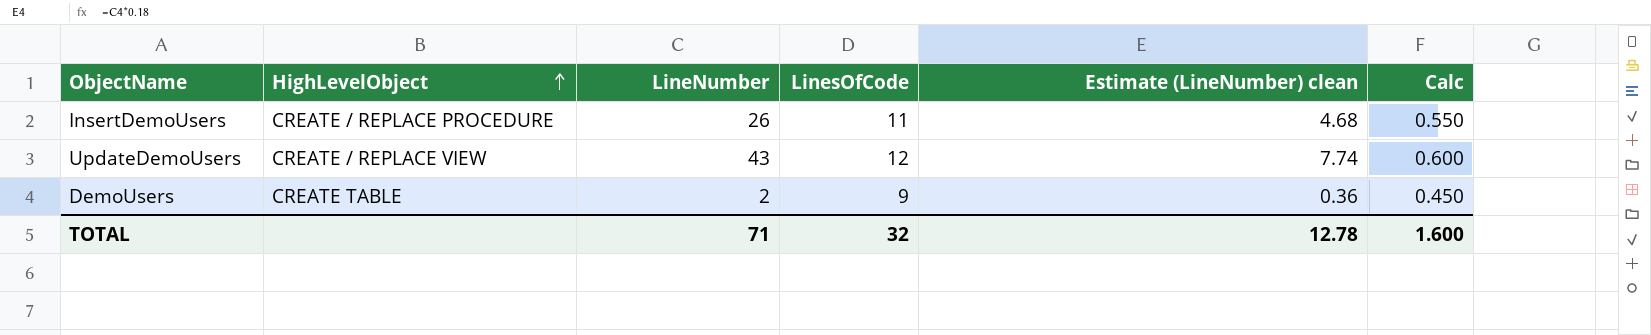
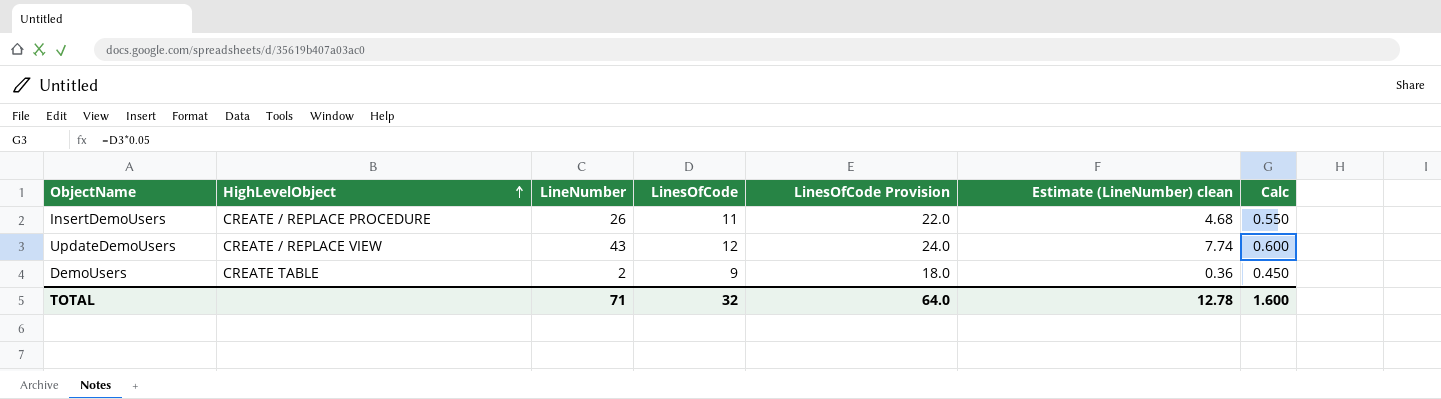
column LinesOfCode Provision | formula: none -> [LinesOfCode] * 2

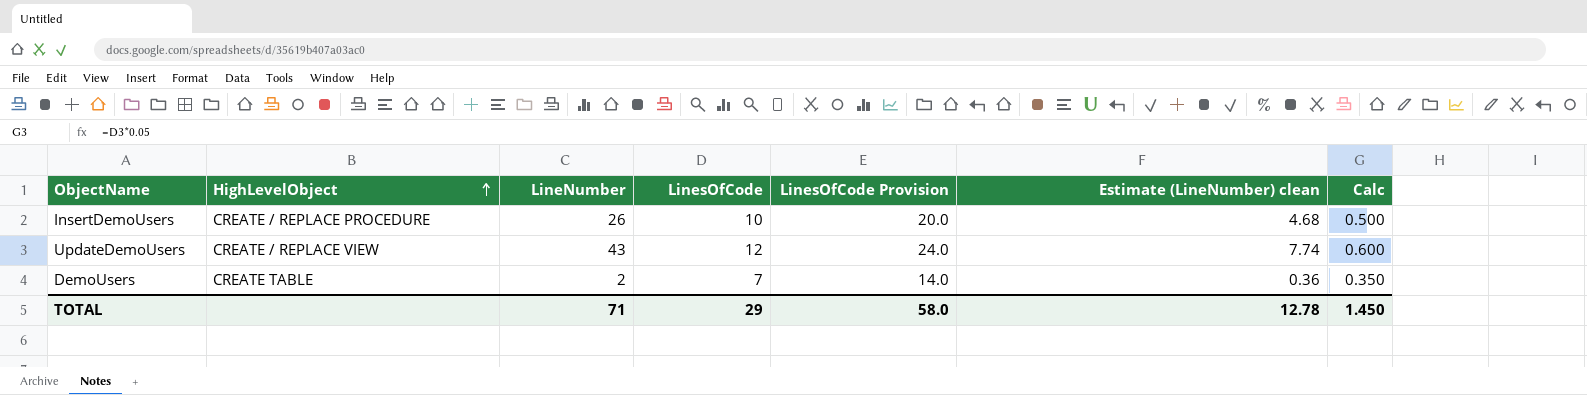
InsertDemoUsers | LinesOfCode: 11 -> 10
InsertDemoUsers | LinesOfCode Provision: 22.0 -> 20.0
InsertDemoUsers | Calc: 0.550 -> 0.500
DemoUsers | LinesOfCode: 9 -> 7
DemoUsers | LinesOfCode Provision: 18.0 -> 14.0
DemoUsers | Calc: 0.450 -> 0.350
TOTAL | LinesOfCode: 32 -> 29
TOTAL | LinesOfCode Provision: 64.0 -> 58.0
TOTAL | Calc: 1.600 -> 1.450

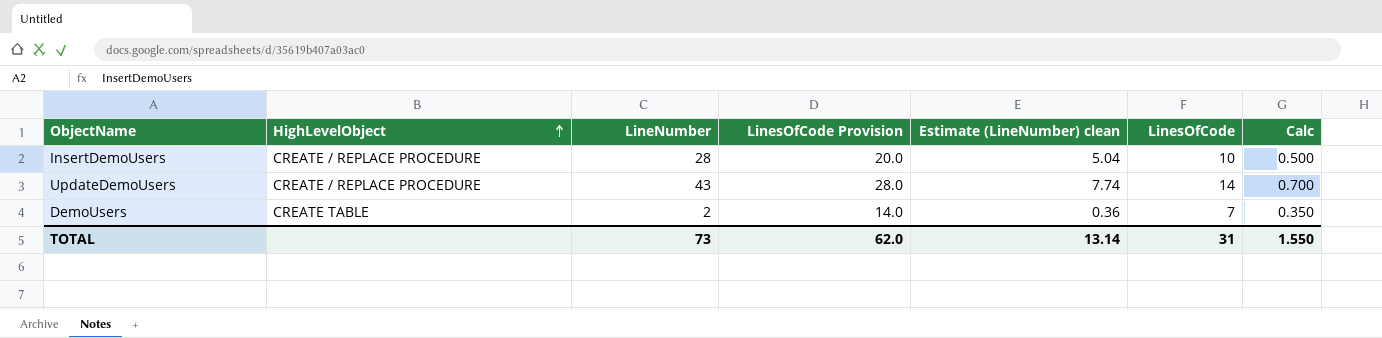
column LinesOfCode | position: 4 -> 6
InsertDemoUsers | LineNumber: 26 -> 28
InsertDemoUsers | Estimate (LineNumber) clean: 4.68 -> 5.04
UpdateDemoUsers | HighLevelObject: CREATE / REPLACE VIEW -> CREATE / REPLACE PROCEDURE
UpdateDemoUsers | LinesOfCode Provision: 24.0 -> 28.0
UpdateDemoUsers | LinesOfCode: 12 -> 14
UpdateDemoUsers | Calc: 0.600 -> 0.700
TOTAL | LineNumber: 71 -> 73
TOTAL | LinesOfCode Provision: 58.0 -> 62.0
TOTAL | Estimate (LineNumber) clean: 12.78 -> 13.14
TOTAL | LinesOfCode: 29 -> 31
TOTAL | Calc: 1.450 -> 1.550

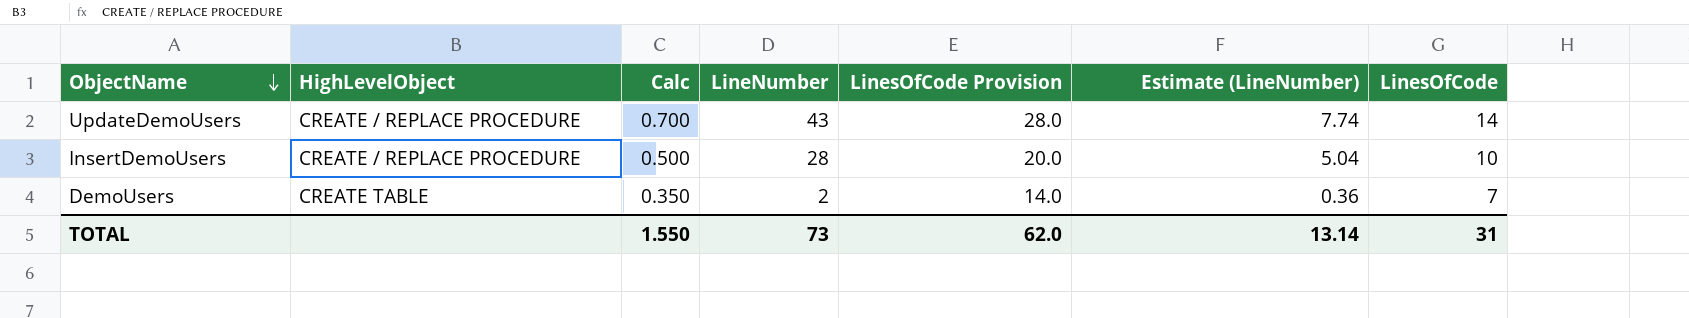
row order: HighLevelObject ascending -> ObjectName descending
column Calc | position: 7 -> 3
column name: Estimate (LineNumber) clean -> Estimate (LineNumber)

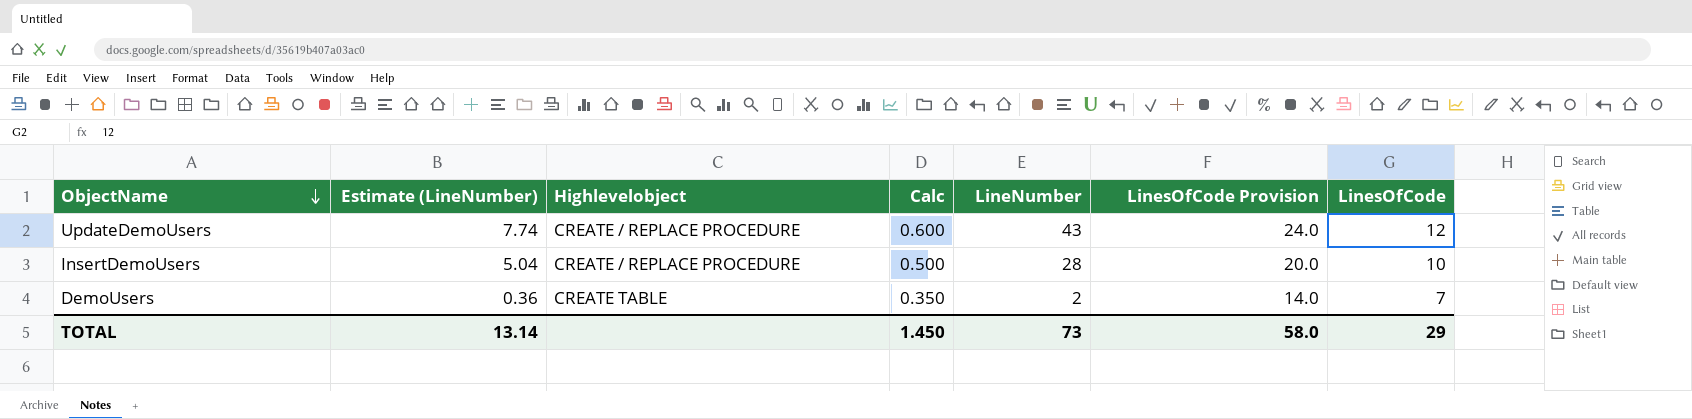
column Estimate (LineNumber) | position: 6 -> 2
column name: HighLevelObject -> Highlevelobject
UpdateDemoUsers | Calc: 0.700 -> 0.600
UpdateDemoUsers | LinesOfCode Provision: 28.0 -> 24.0
UpdateDemoUsers | LinesOfCode: 14 -> 12
TOTAL | Calc: 1.550 -> 1.450
TOTAL | LinesOfCode Provision: 62.0 -> 58.0
TOTAL | LinesOfCode: 31 -> 29

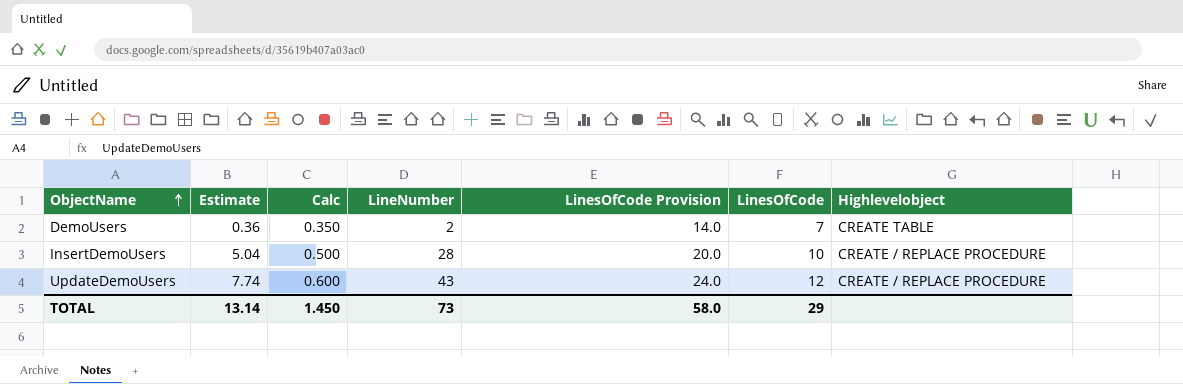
row order: ObjectName descending -> ObjectName ascending
column name: Estimate (LineNumber) -> Estimate
column Highlevelobject | position: 3 -> 7

